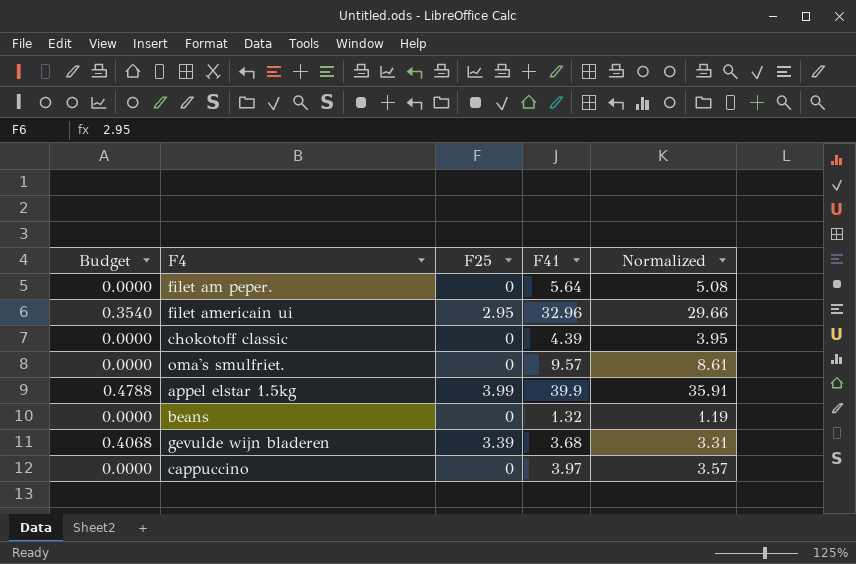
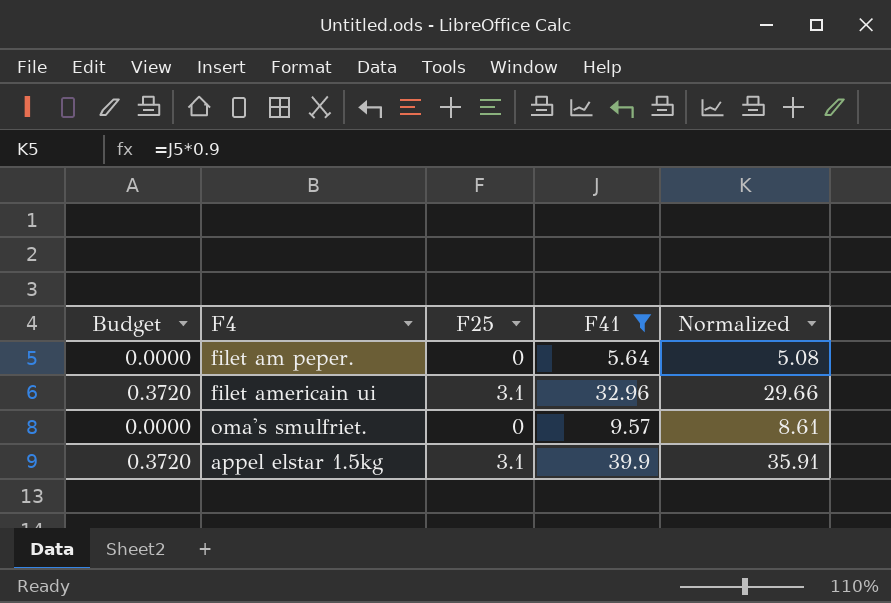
filter: none -> F41 >= 5.64
filet americain ui | Budget: 0.3540 -> 0.3720
filet americain ui | F25: 2.95 -> 3.1
appel elstar 1.5kg | Budget: 0.4788 -> 0.3720
appel elstar 1.5kg | F25: 3.99 -> 3.1

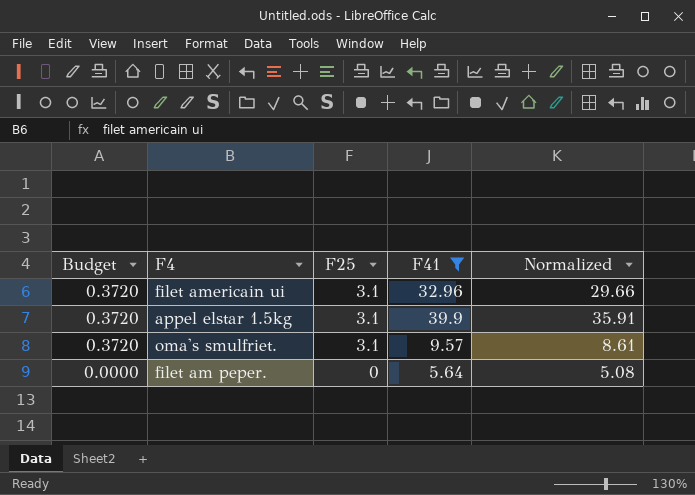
row order: none -> Budget descending
oma's smulfriet. | Budget: 0.0000 -> 0.3720
oma's smulfriet. | F25: 0 -> 3.1

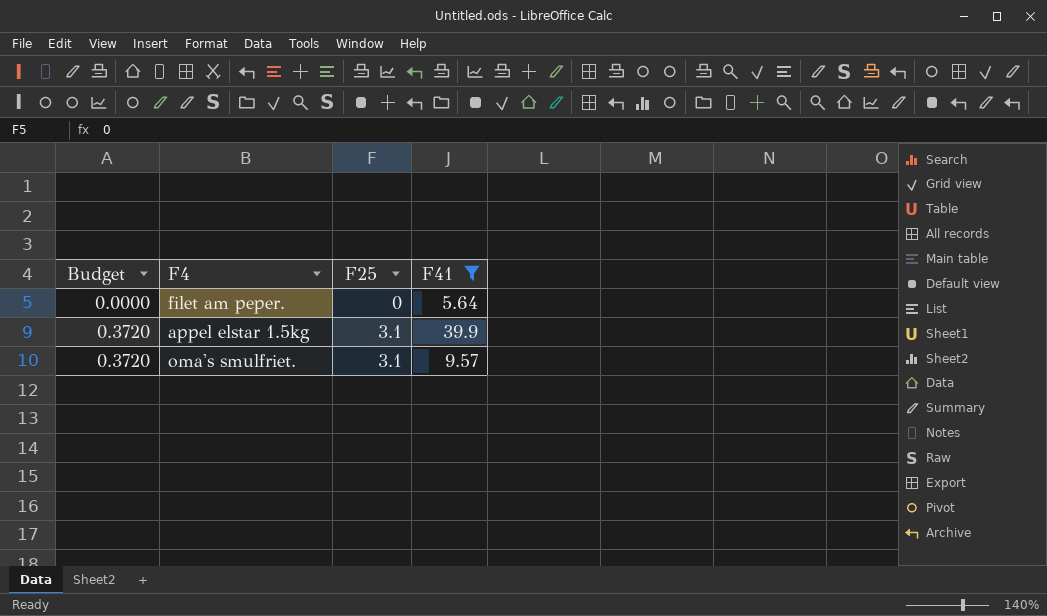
row order: Budget descending -> Budget ascending
column Normalized | formula: [F41] * 0.9 -> none
row filet americain ui: 0.3720 | 3.1 | 32.96 | 29.66 -> none

